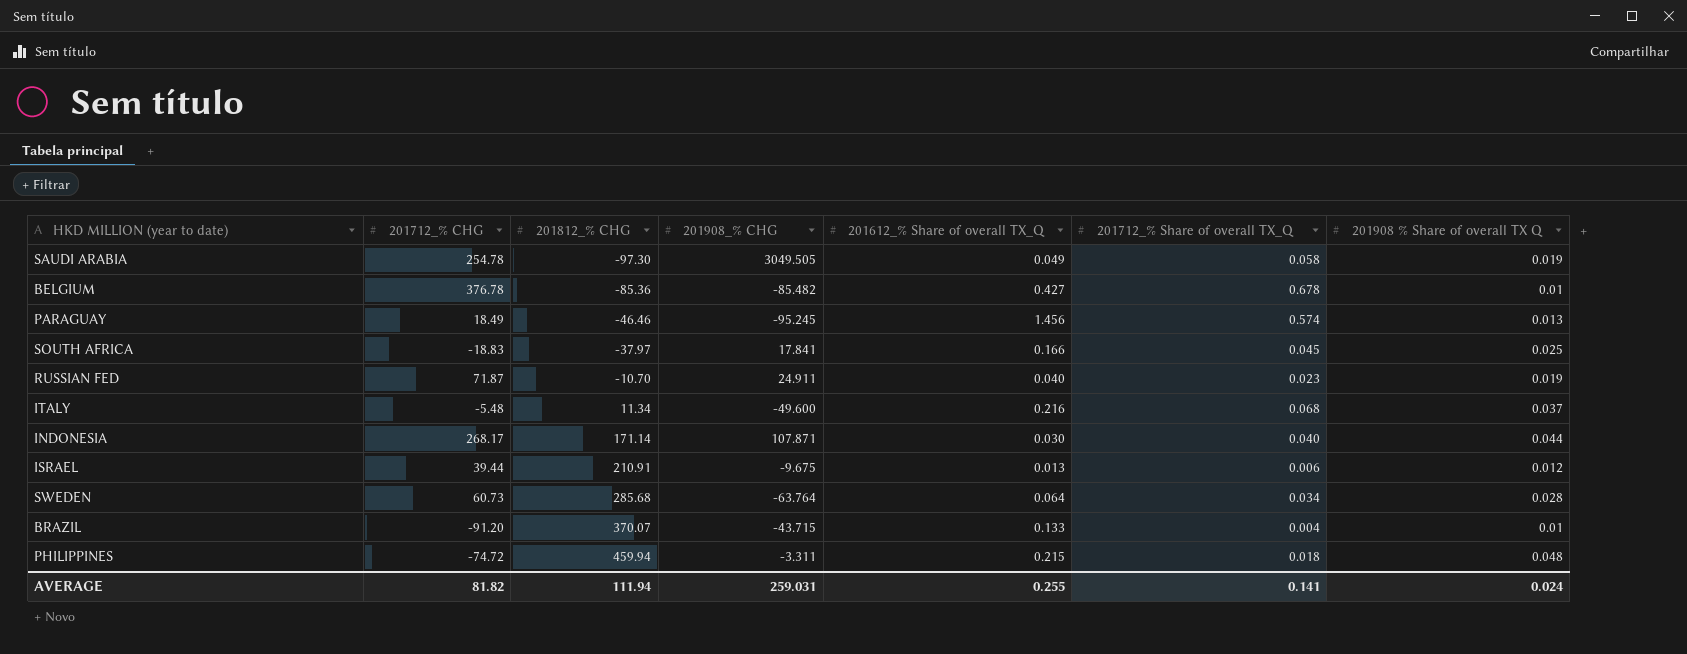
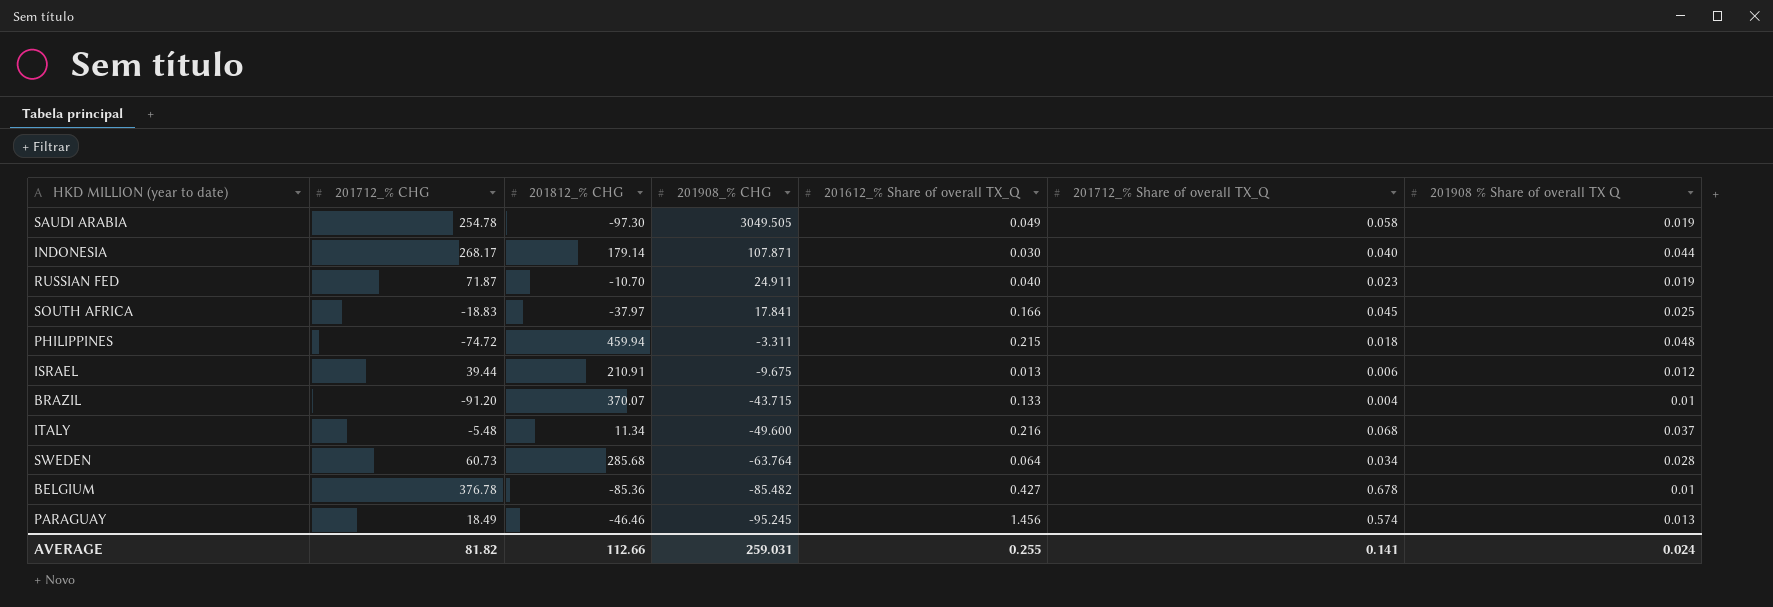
row order: 201812_% CHG ascending -> 201908_% CHG descending
INDONESIA | 201812_% CHG: 171.14 -> 179.14
AVERAGE | 201812_% CHG: 111.94 -> 112.66

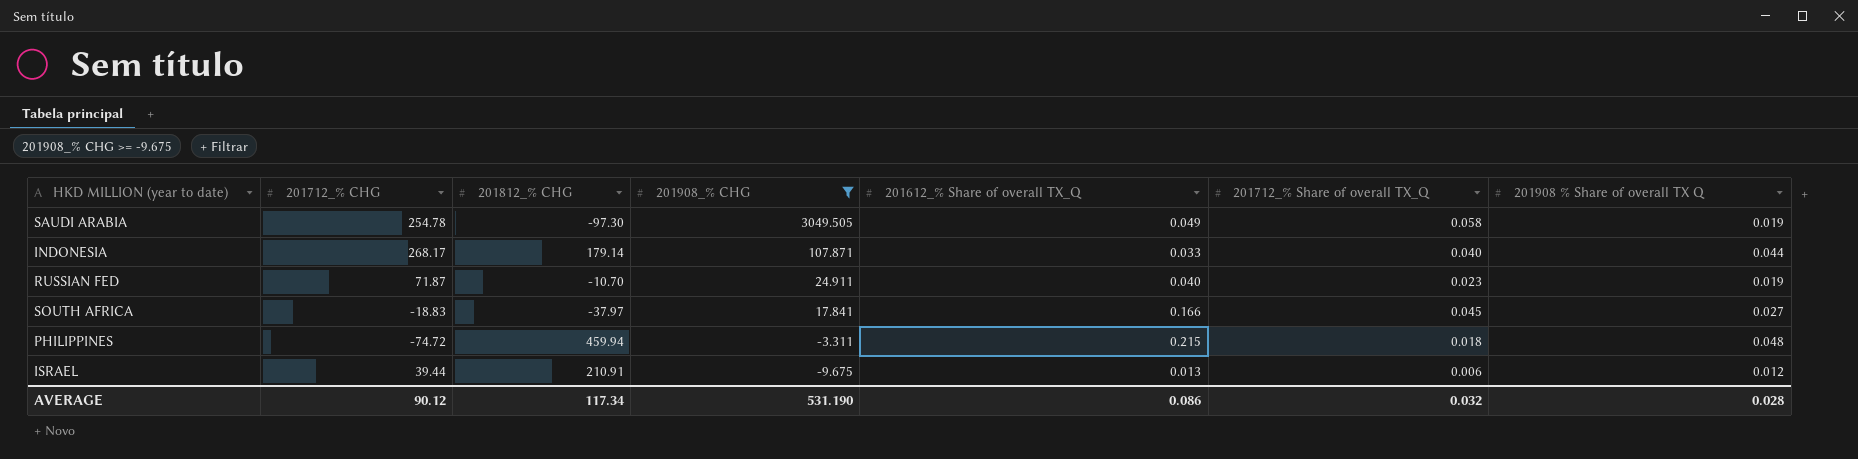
filter: none -> 201908_% CHG >= -9.675
INDONESIA | 201612_% Share of overall TX_Q: 0.030 -> 0.033
SOUTH AFRICA | 201908 % Share of overall TX Q: 0.025 -> 0.027
AVERAGE | 201712_% CHG: 81.82 -> 90.12
AVERAGE | 201812_% CHG: 112.66 -> 117.34
AVERAGE | 201908_% CHG: 259.031 -> 531.190
AVERAGE | 201612_% Share of overall TX_Q: 0.255 -> 0.086
AVERAGE | 201712_% Share of overall TX_Q: 0.141 -> 0.032
AVERAGE | 201908 % Share of overall TX Q: 0.024 -> 0.028

